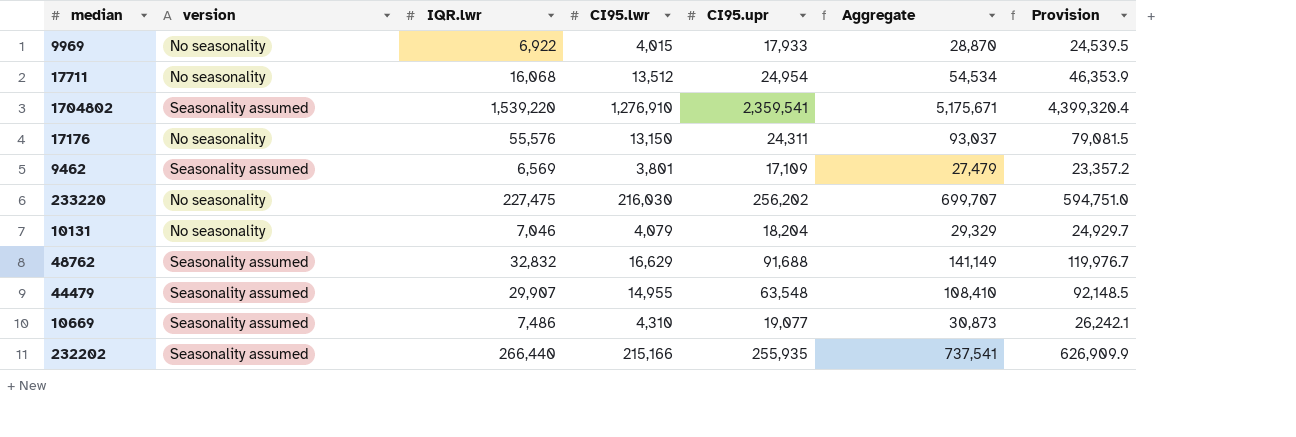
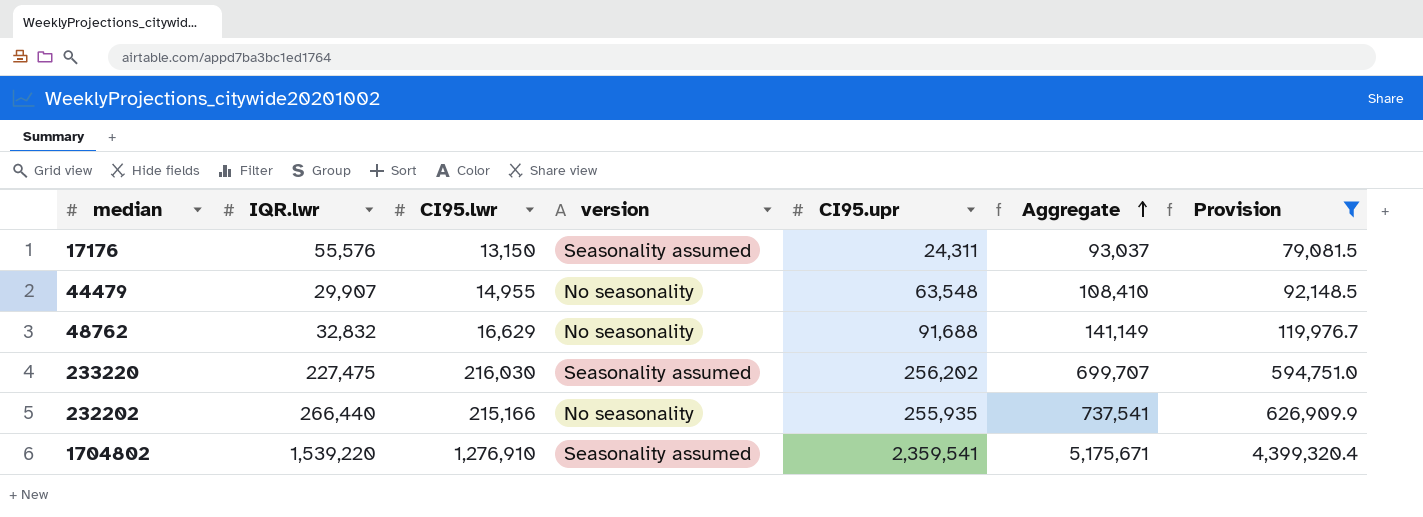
filter: none -> Provision >= 79,081.5
row order: none -> Aggregate ascending
column version | position: 2 -> 4
17176 | version: No seasonality -> Seasonality assumed
44479 | version: Seasonality assumed -> No seasonality
48762 | version: Seasonality assumed -> No seasonality
233220 | version: No seasonality -> Seasonality assumed
232202 | version: Seasonality assumed -> No seasonality

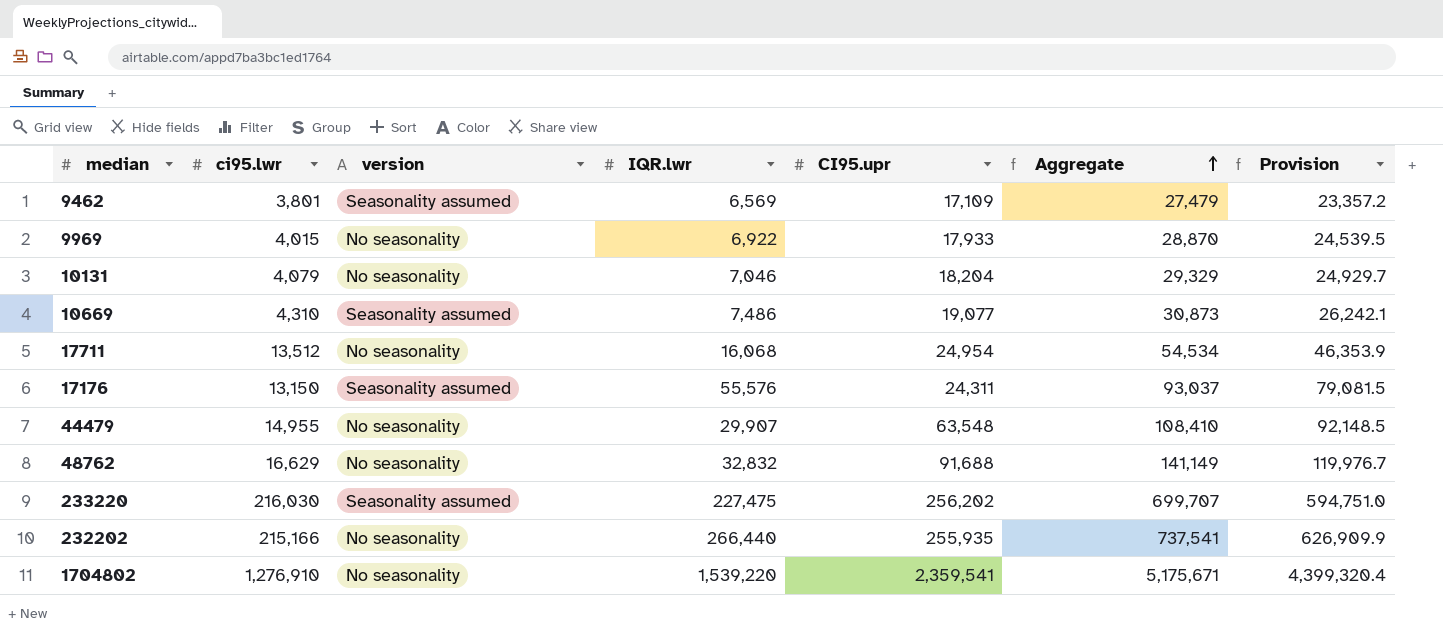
filter: Provision >= 79,081.5 -> none
column name: CI95.lwr -> ci95.lwr
column IQR.lwr | position: 2 -> 4
1704802 | version: Seasonality assumed -> No seasonality

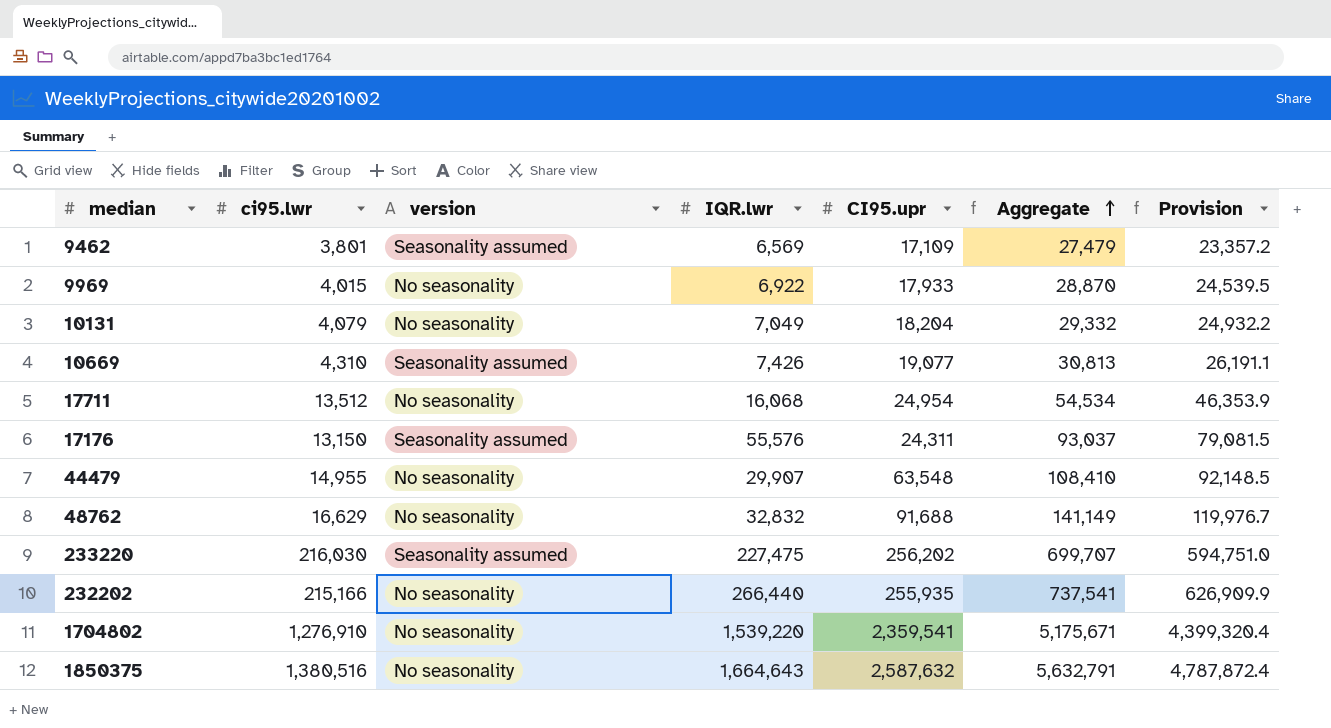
10131 | IQR.lwr: 7,046 -> 7,049
10131 | Aggregate: 29,329 -> 29,332
10131 | Provision: 24,929.7 -> 24,932.2
10669 | IQR.lwr: 7,486 -> 7,426
10669 | Aggregate: 30,873 -> 30,813
10669 | Provision: 26,242.1 -> 26,191.1
row 1850375: none -> 1,380,516 | No seasonality | 1,664,643 | 2,587,632 | 5,632,791 | 4,787,872.4

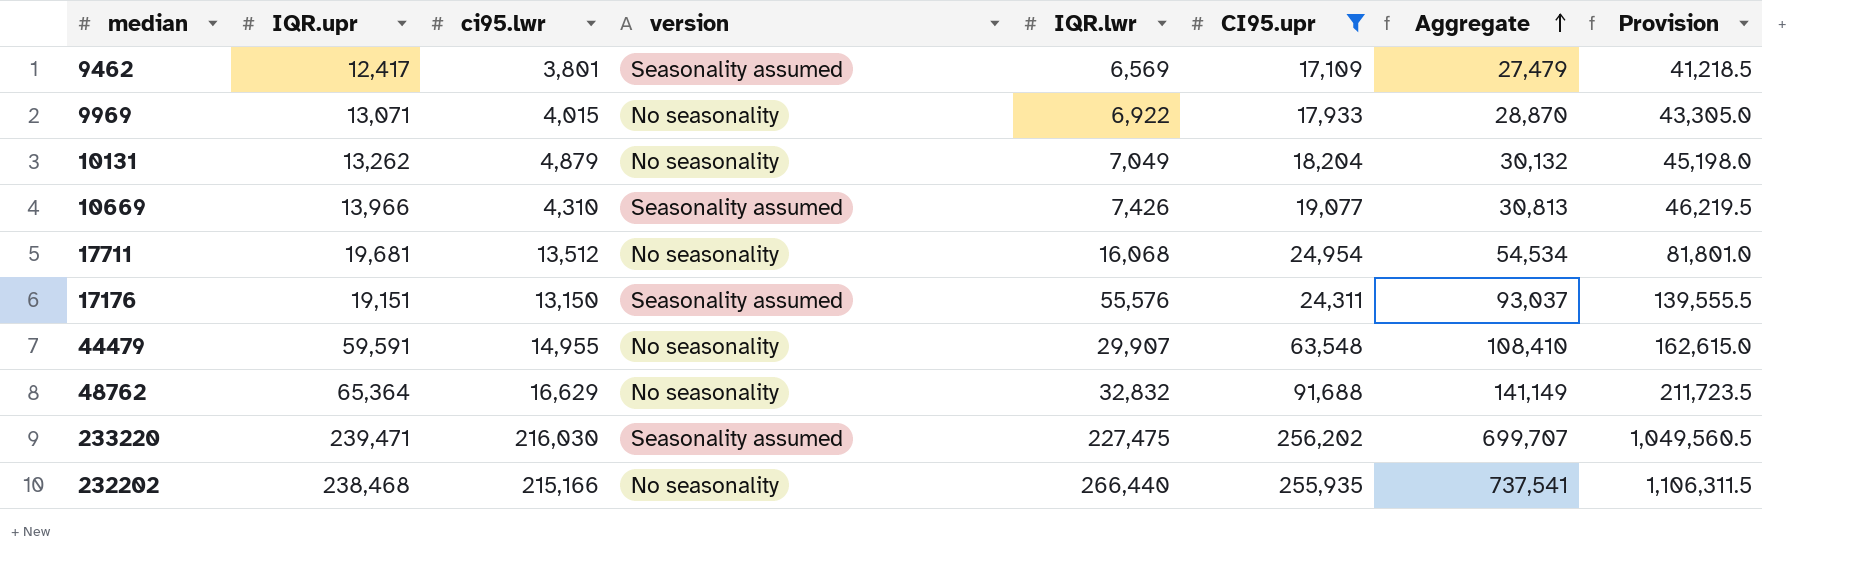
filter: none -> CI95.upr <= 256,202
column IQR.upr | position: none -> 2
column Provision | formula: [Aggregate] * 0.85 -> [Aggregate] * 1.5
10131 | ci95.lwr: 4,079 -> 4,879
10131 | Aggregate: 29,332 -> 30,132

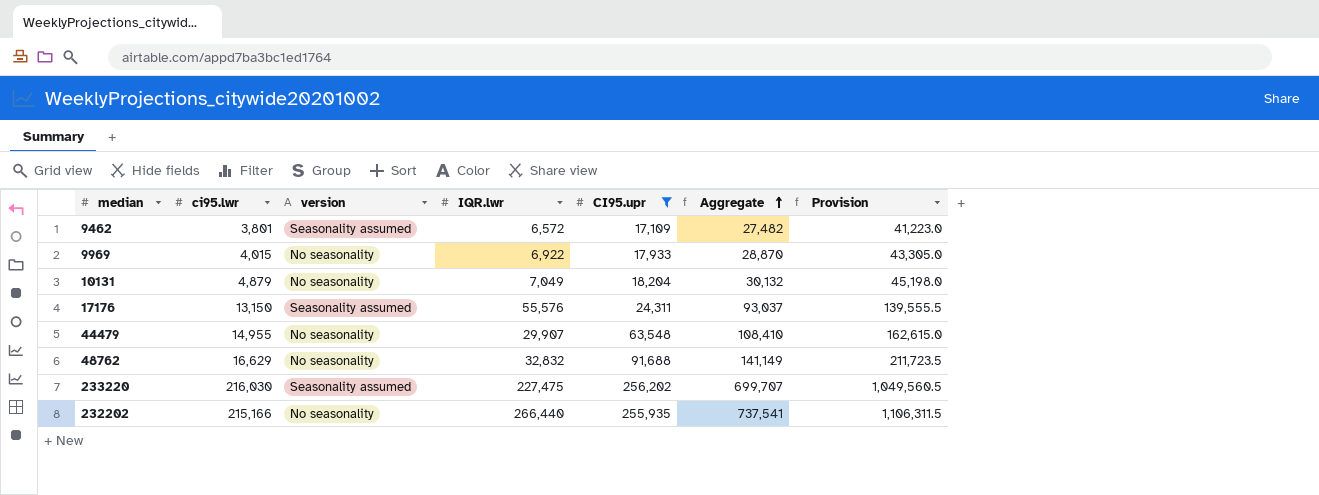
column IQR.upr | position: 2 -> none
row 10669: 13,966 | 4,310 | Seasonality assumed | 7,426 | 19,077 | 30,813 | 46,219.5 -> none
row 17711: 19,681 | 13,512 | No seasonality | 16,068 | 24,954 | 54,534 | 81,801.0 -> none
9462 | IQR.lwr: 6,569 -> 6,572
9462 | Aggregate: 27,479 -> 27,482
9462 | Provision: 41,218.5 -> 41,223.0

